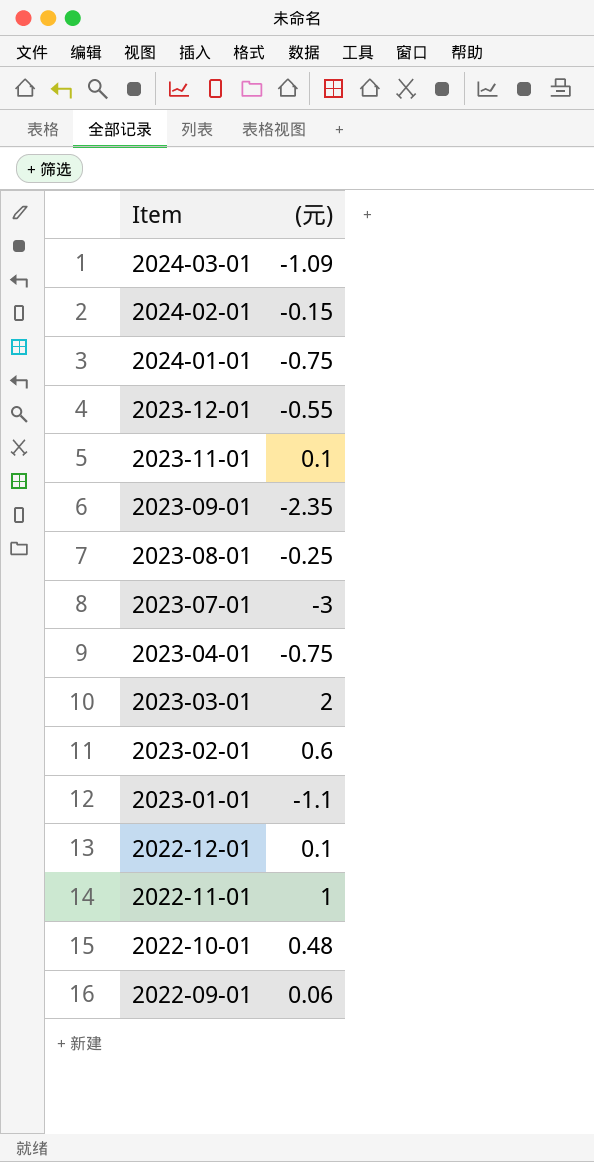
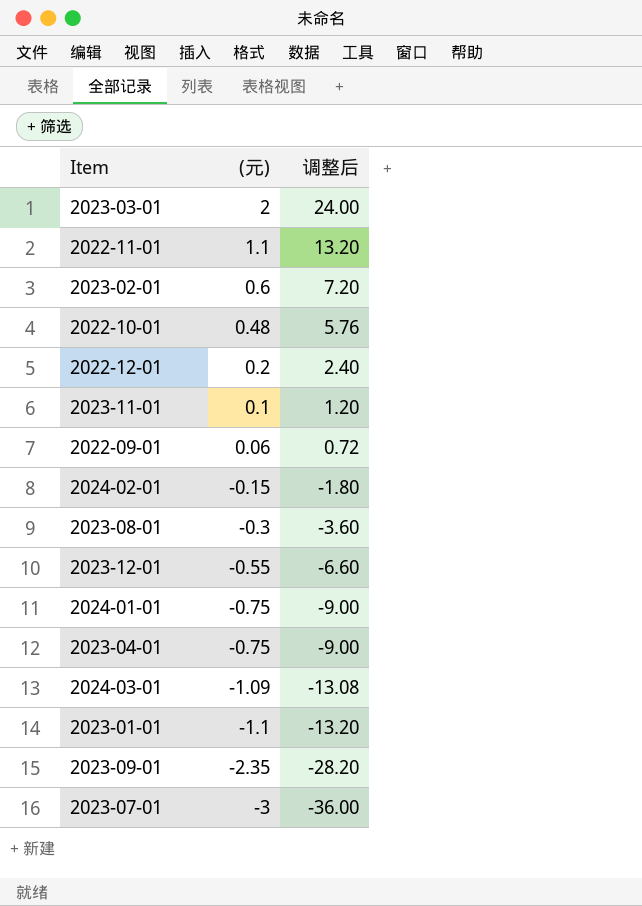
row order: Item descending -> (元) descending
column 调整后 | formula: none -> [(元)] * 12
2022-11-01 | (元): 1 -> 1.1
2022-12-01 | (元): 0.1 -> 0.2
2023-08-01 | (元): -0.25 -> -0.3

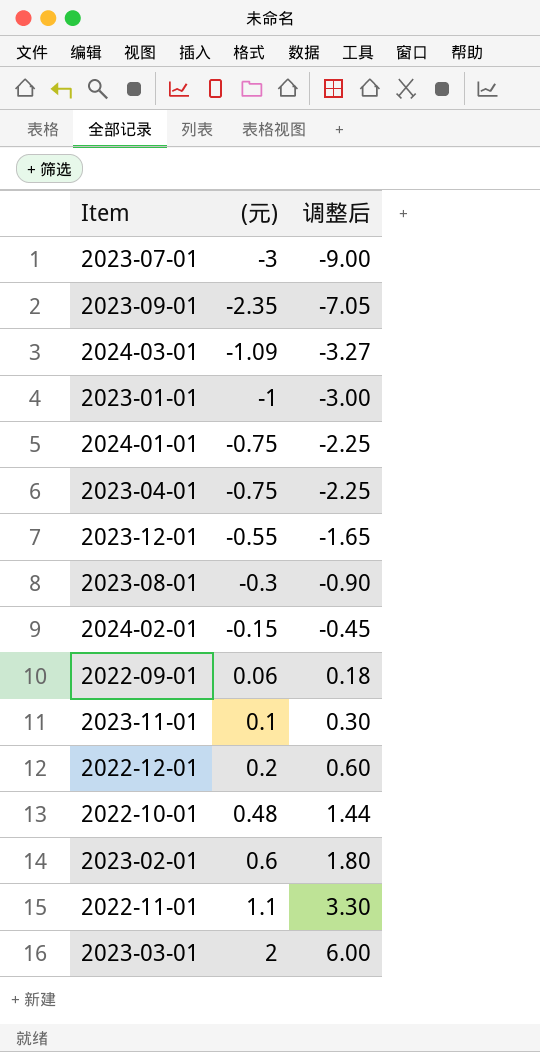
row order: (元) descending -> (元) ascending
column 调整后 | formula: [(元)] * 12 -> [(元)] * 3
2023-01-01 | (元): -1.1 -> -1

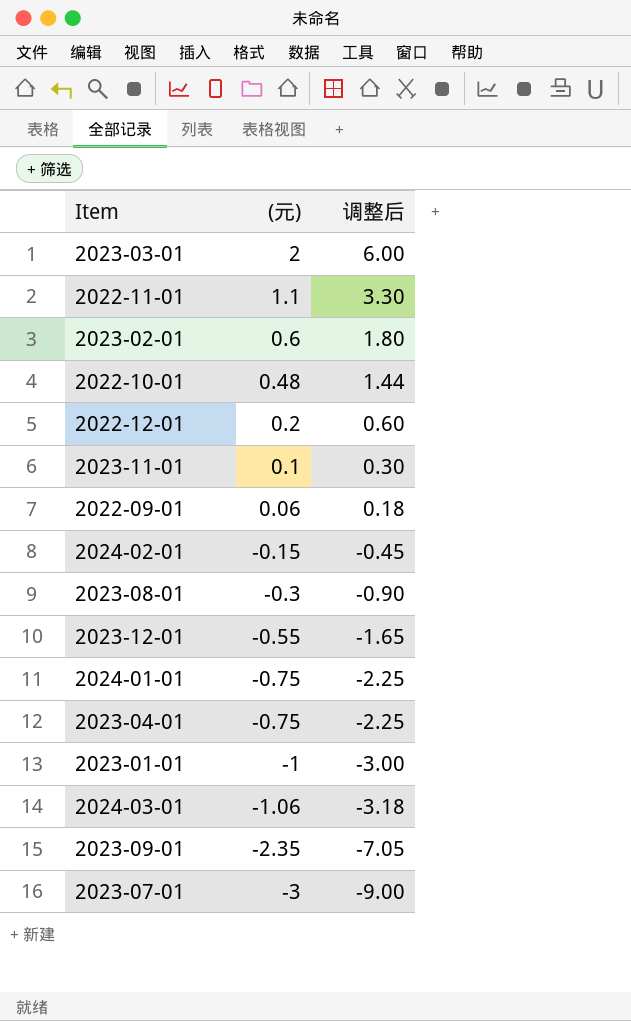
row order: (元) ascending -> (元) descending
2024-03-01 | (元): -1.09 -> -1.06
2024-03-01 | 调整后: -3.27 -> -3.18

